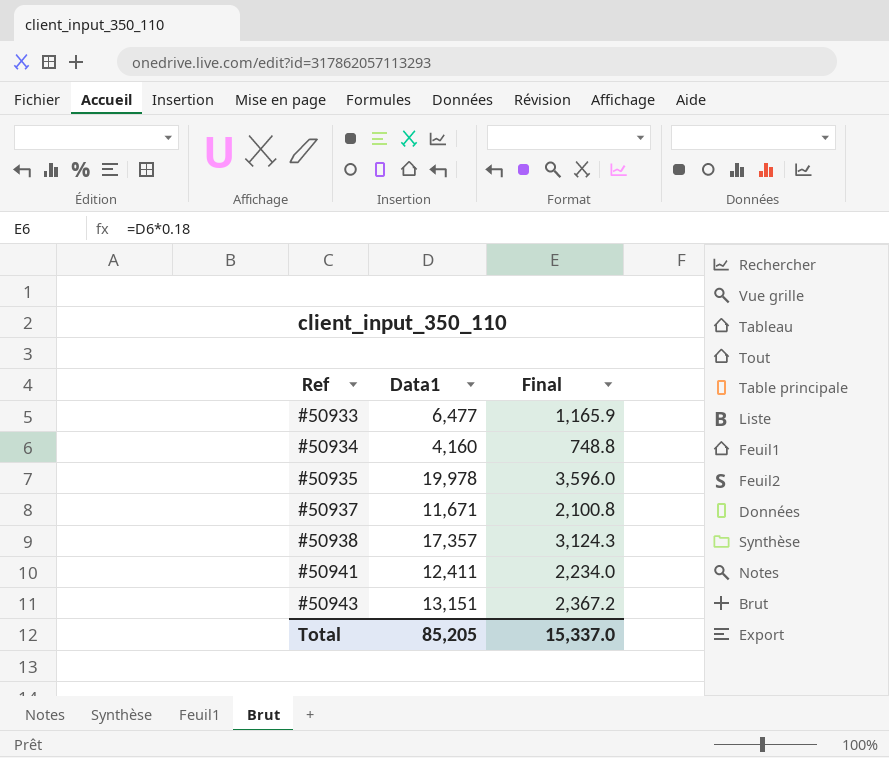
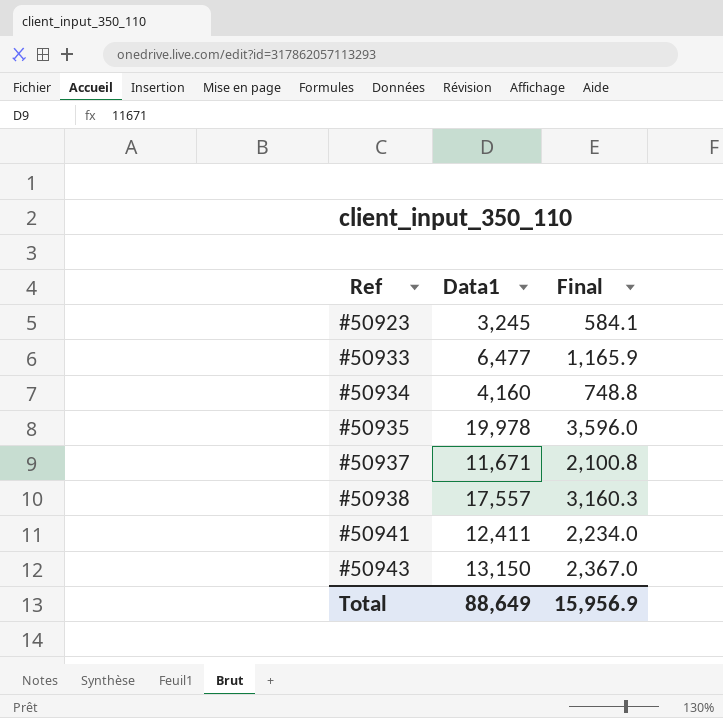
row #50923: none -> 3,245 | 584.1
#50938 | Data1: 17,357 -> 17,557
#50938 | Final: 3,124.3 -> 3,160.3
#50943 | Data1: 13,151 -> 13,150
#50943 | Final: 2,367.2 -> 2,367.0
Total | Data1: 85,205 -> 88,649
Total | Final: 15,337.0 -> 15,956.9

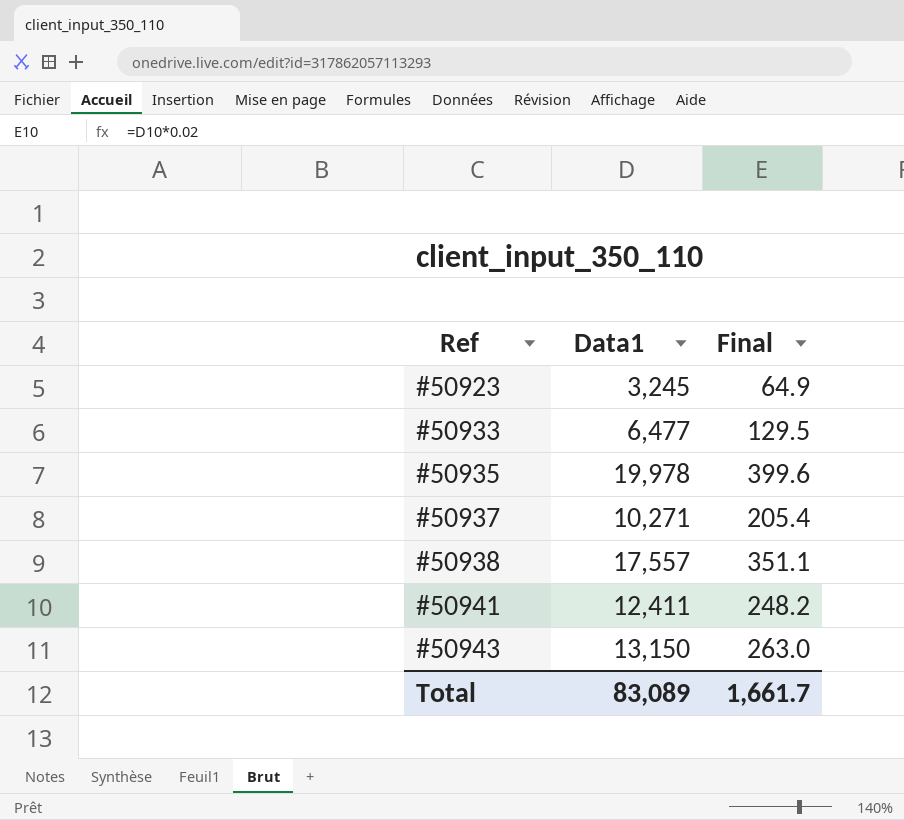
column Final | formula: [Data1] * 0.18 -> [Data1] * 0.02
row #50934: 4,160 | 748.8 -> none
#50937 | Data1: 11,671 -> 10,271
Total | Data1: 88,649 -> 83,089
Total | Final: 15,956.9 -> 1,661.7

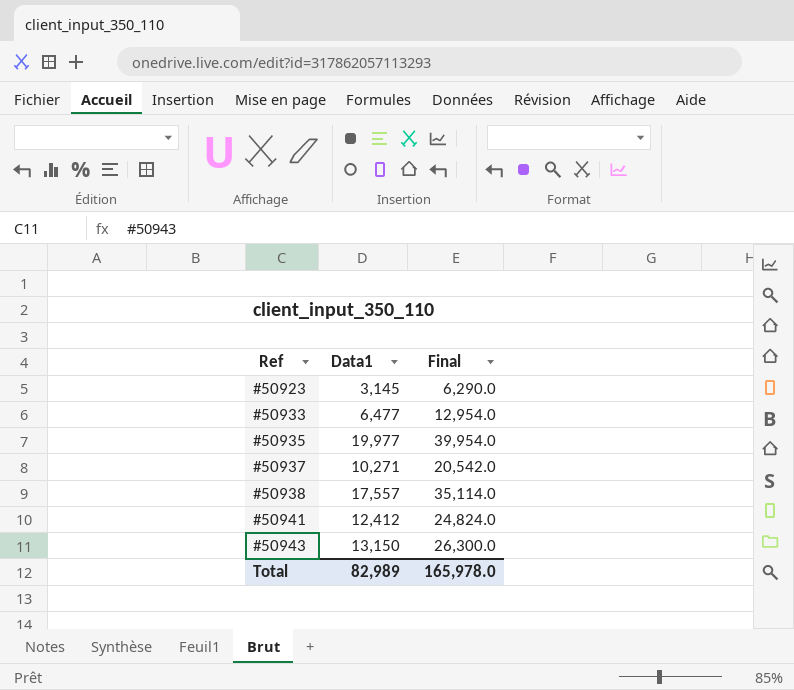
column Final | formula: [Data1] * 0.02 -> [Data1] * 2
#50923 | Data1: 3,245 -> 3,145
#50935 | Data1: 19,978 -> 19,977
#50941 | Data1: 12,411 -> 12,412
Total | Data1: 83,089 -> 82,989
Total | Final: 1,661.7 -> 165,978.0

